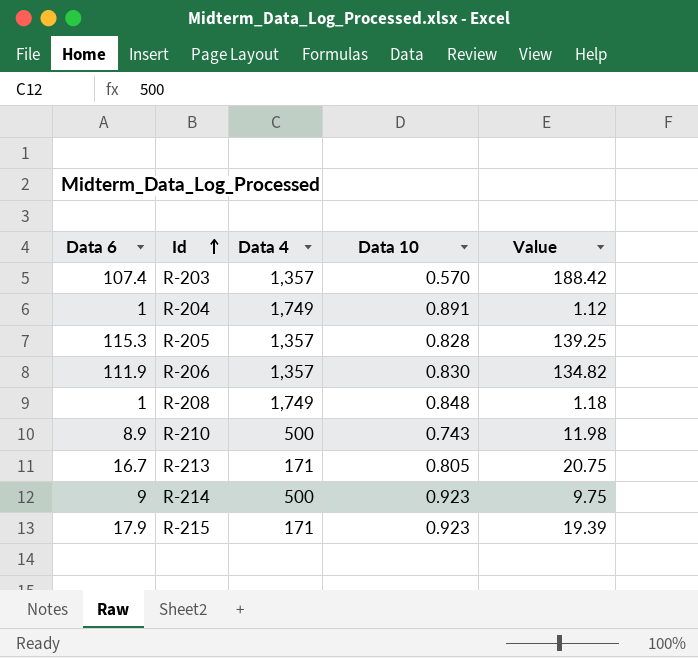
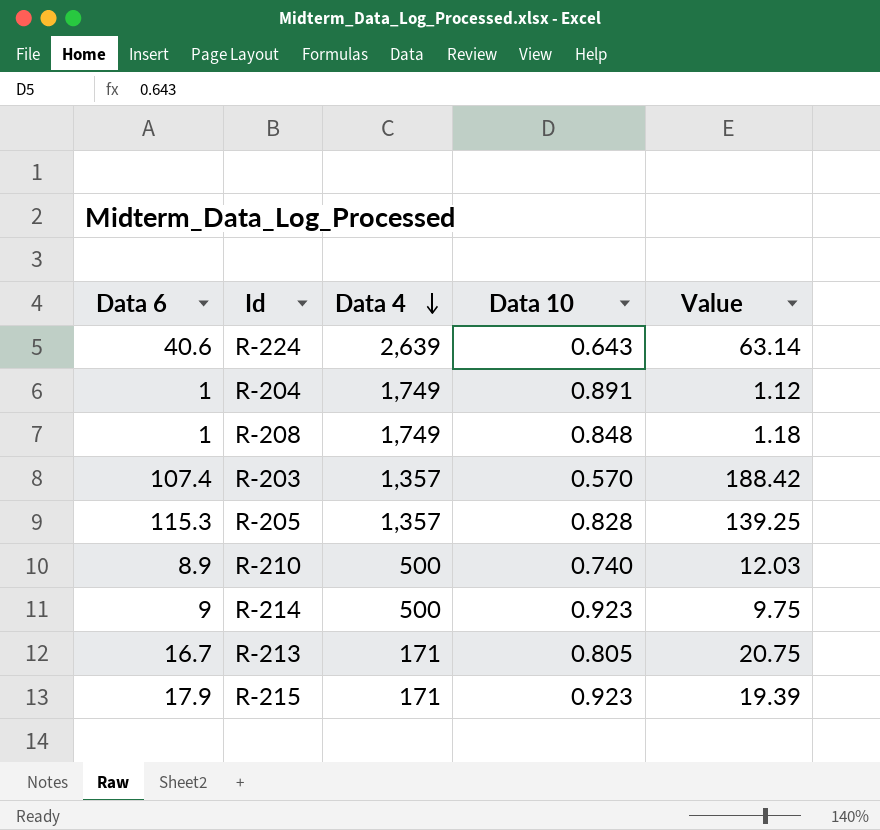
row order: Id ascending -> Data 4 descending
row R-206: 111.9 | 1,357 | 0.830 | 134.82 -> none
row R-224: none -> 40.6 | 2,639 | 0.643 | 63.14
R-210 | Data 10: 0.743 -> 0.740
R-210 | Value: 11.98 -> 12.03

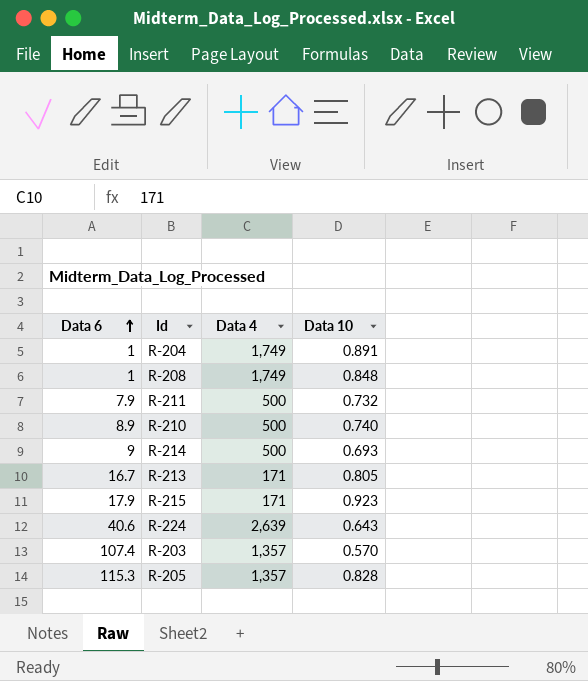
row order: Data 4 descending -> Data 6 ascending
column Value | formula: [Data 6] / [Data 10] -> none
row R-211: none -> 7.9 | 500 | 0.732
R-214 | Data 10: 0.923 -> 0.693

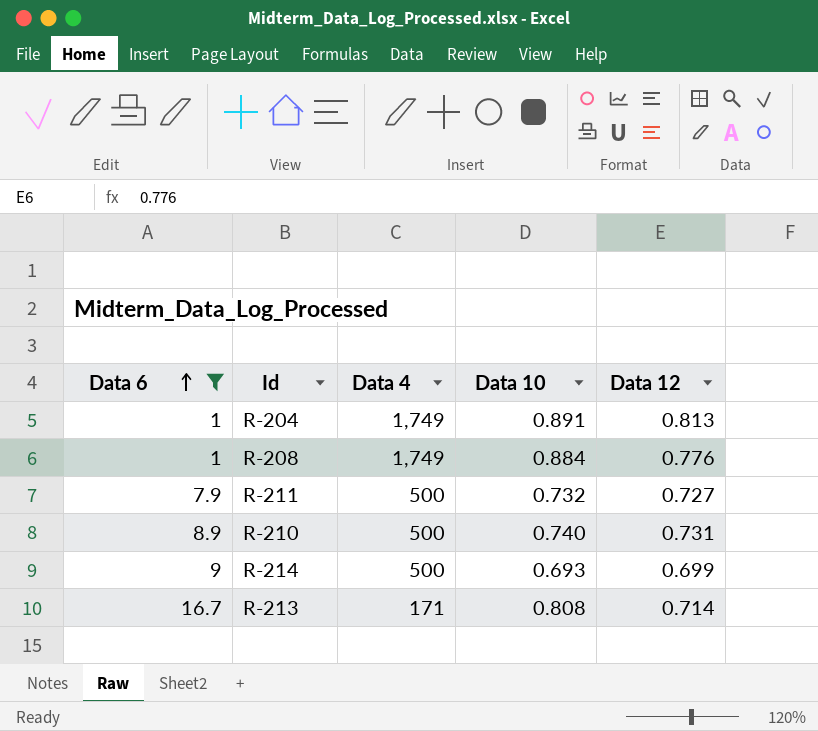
filter: none -> Data 6 <= 16.7
column Data 12 | position: none -> 5
R-208 | Data 10: 0.848 -> 0.884
R-213 | Data 10: 0.805 -> 0.808

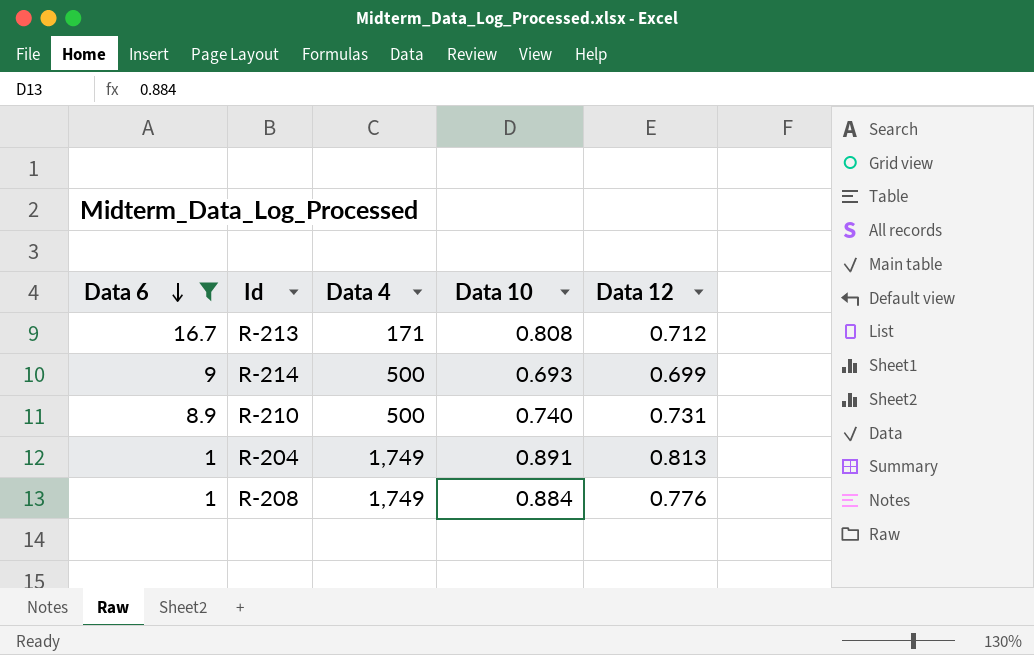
row order: Data 6 ascending -> Data 6 descending
row R-211: 7.9 | 500 | 0.732 | 0.727 -> none
R-213 | Data 12: 0.714 -> 0.712

